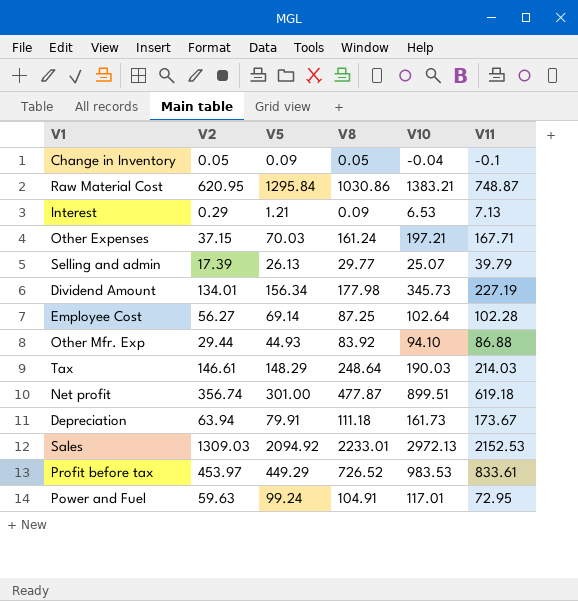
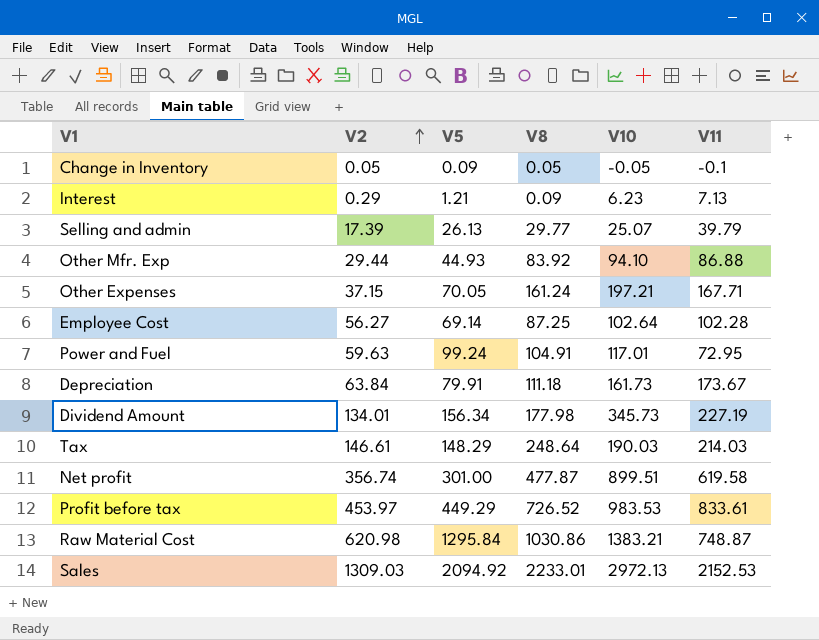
row order: none -> V2 ascending
Change in Inventory | V10: -0.04 -> -0.05
Interest | V10: 6.53 -> 6.23
Other Expenses | V5: 70.03 -> 70.05
Depreciation | V2: 63.94 -> 63.84
Net profit | V11: 619.18 -> 619.58
Raw Material Cost | V2: 620.95 -> 620.98

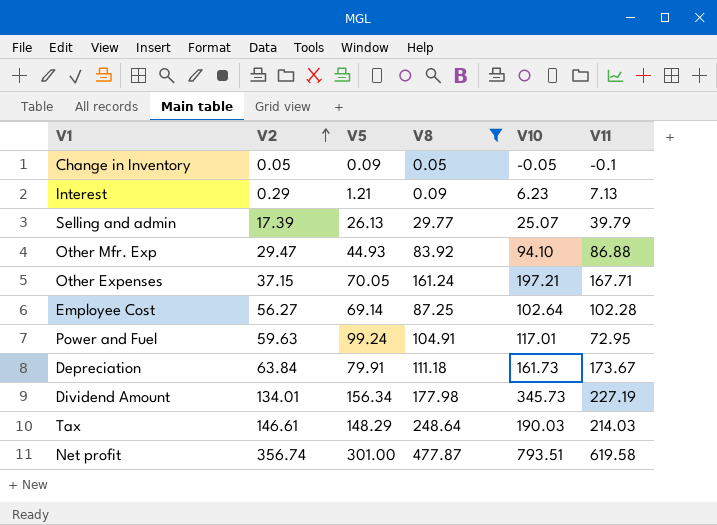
filter: none -> V8 <= 477.87
Other Mfr. Exp | V2: 29.44 -> 29.47
Net profit | V10: 899.51 -> 793.51

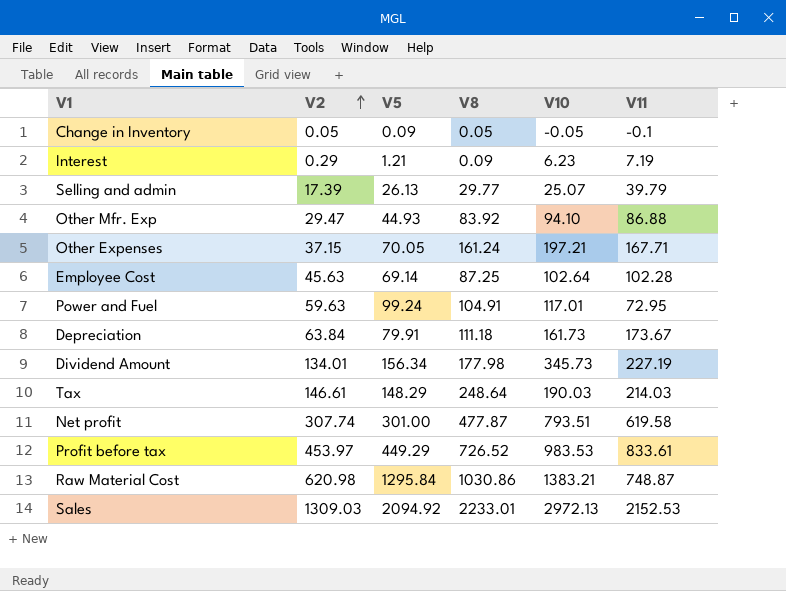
filter: V8 <= 477.87 -> none
Interest | V11: 7.13 -> 7.19
Employee Cost | V2: 56.27 -> 45.63
Net profit | V2: 356.74 -> 307.74

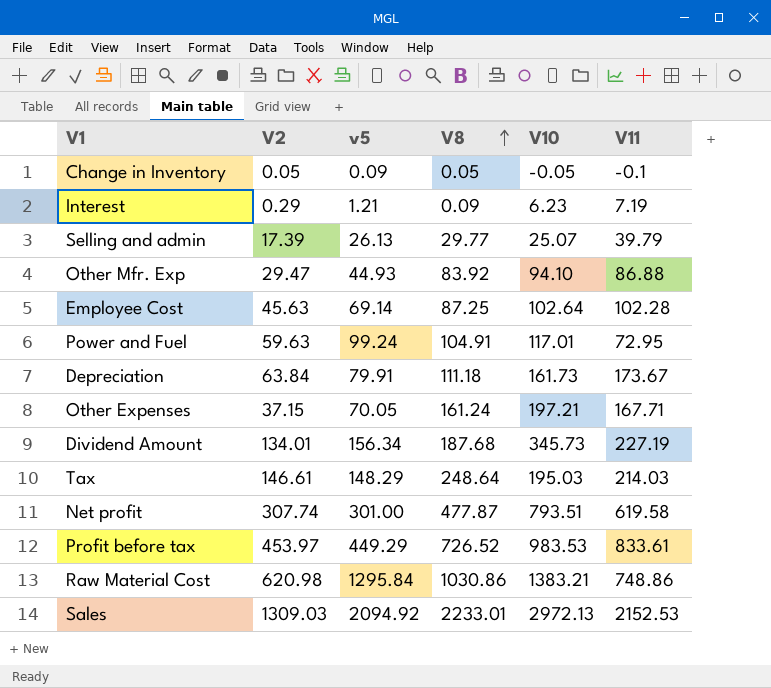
row order: V2 ascending -> V8 ascending
column name: V5 -> v5
Dividend Amount | V8: 177.98 -> 187.68
Tax | V10: 190.03 -> 195.03
Raw Material Cost | V11: 748.87 -> 748.86

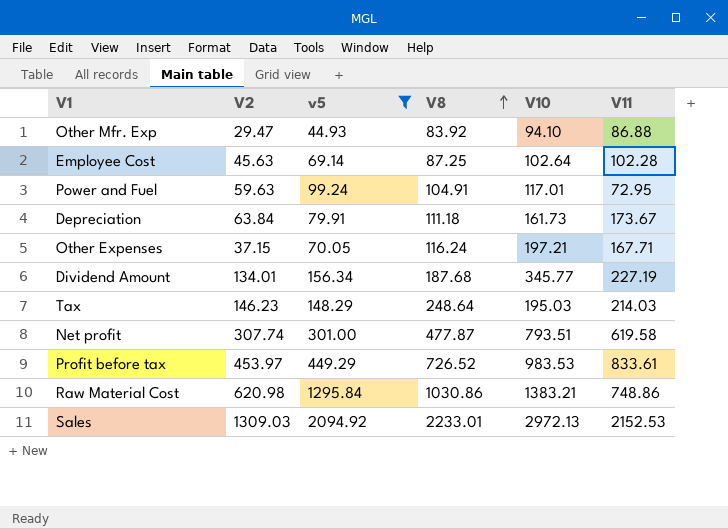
filter: none -> v5 >= 44.93
Other Expenses | V8: 161.24 -> 116.24
Dividend Amount | V10: 345.73 -> 345.77
Tax | V2: 146.61 -> 146.23

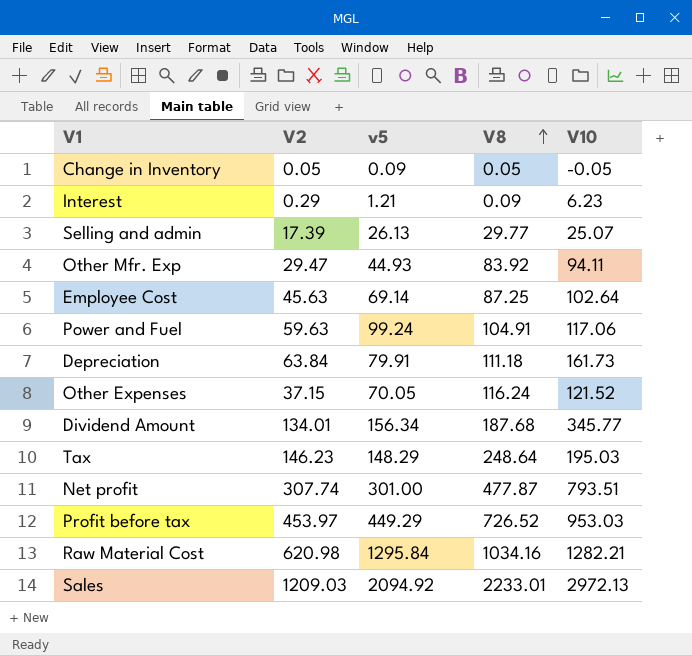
filter: v5 >= 44.93 -> none
column V11 | position: 6 -> none
Other Mfr. Exp | V10: 94.10 -> 94.11
Power and Fuel | V10: 117.01 -> 117.06
Other Expenses | V10: 197.21 -> 121.52
Profit before tax | V10: 983.53 -> 953.03
Raw Material Cost | V8: 1030.86 -> 1034.16
Raw Material Cost | V10: 1383.21 -> 1282.21
Sales | V2: 1309.03 -> 1209.03

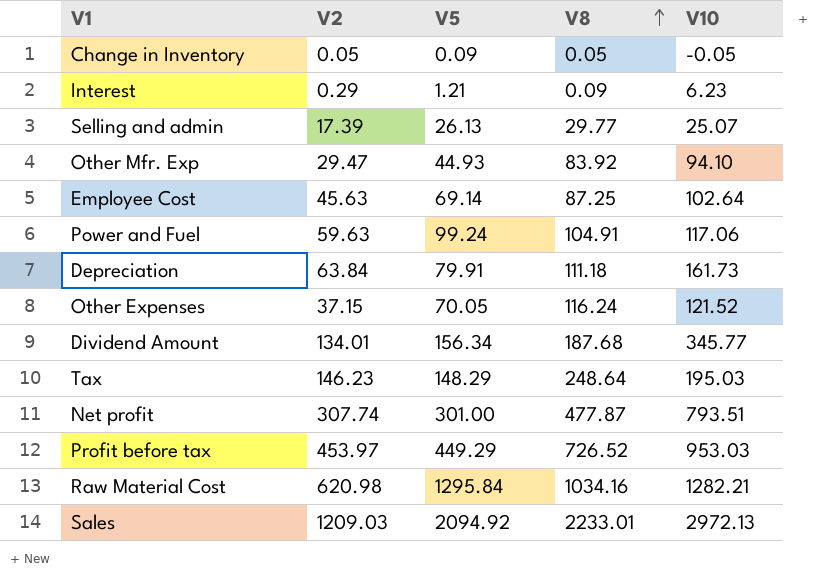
column name: v5 -> V5
Other Mfr. Exp | V10: 94.11 -> 94.10

